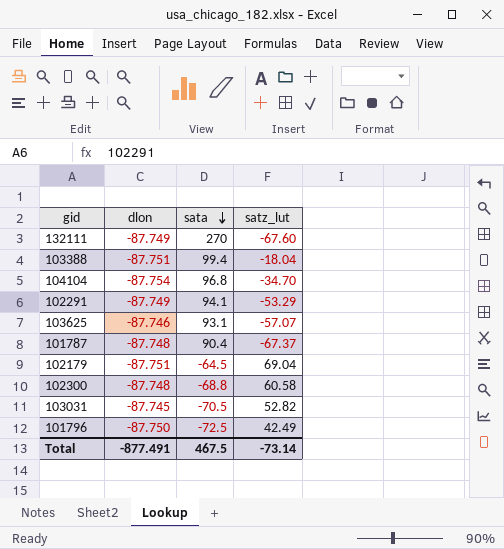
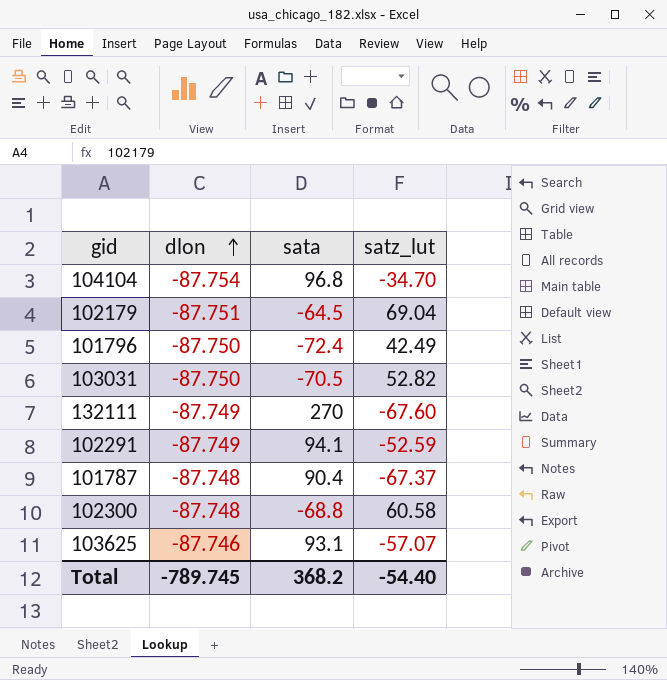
row order: sata descending -> dlon ascending
row 103388: -87.751 | 99.4 | -18.04 -> none
101796 | sata: -72.5 -> -72.4
103031 | dlon: -87.745 -> -87.750
102291 | satz_lut: -53.29 -> -52.59
Total | dlon: -877.491 -> -789.745
Total | sata: 467.5 -> 368.2
Total | satz_lut: -73.14 -> -54.40

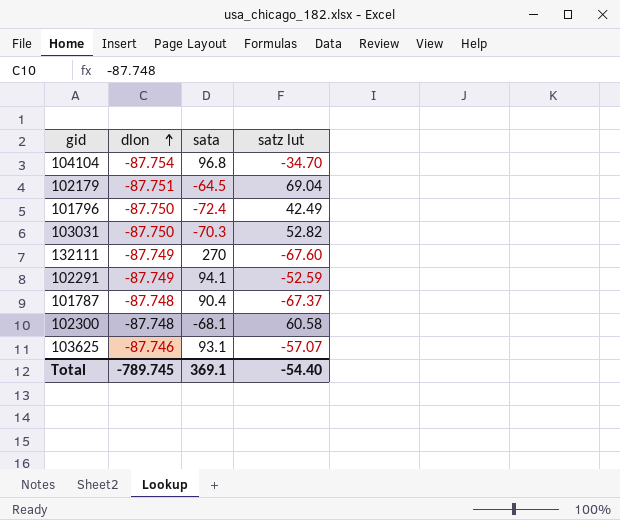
column name: satz_lut -> satz lut
103031 | sata: -70.5 -> -70.3
102300 | sata: -68.8 -> -68.1
Total | sata: 368.2 -> 369.1

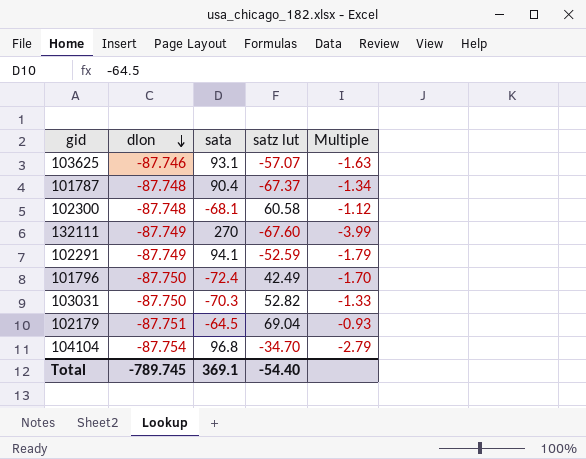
row order: dlon ascending -> dlon descending
column Multiple | formula: none -> [sata] / [satz lut]

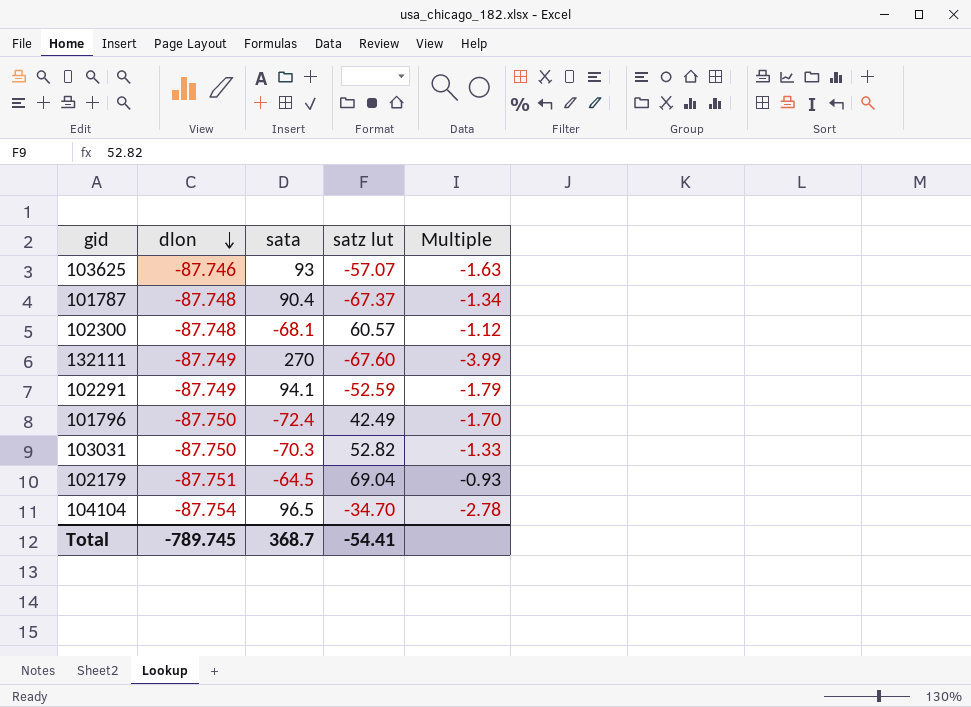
103625 | sata: 93.1 -> 93
102300 | satz lut: 60.58 -> 60.57
104104 | sata: 96.8 -> 96.5
104104 | Multiple: -2.79 -> -2.78
Total | sata: 369.1 -> 368.7
Total | satz lut: -54.40 -> -54.41

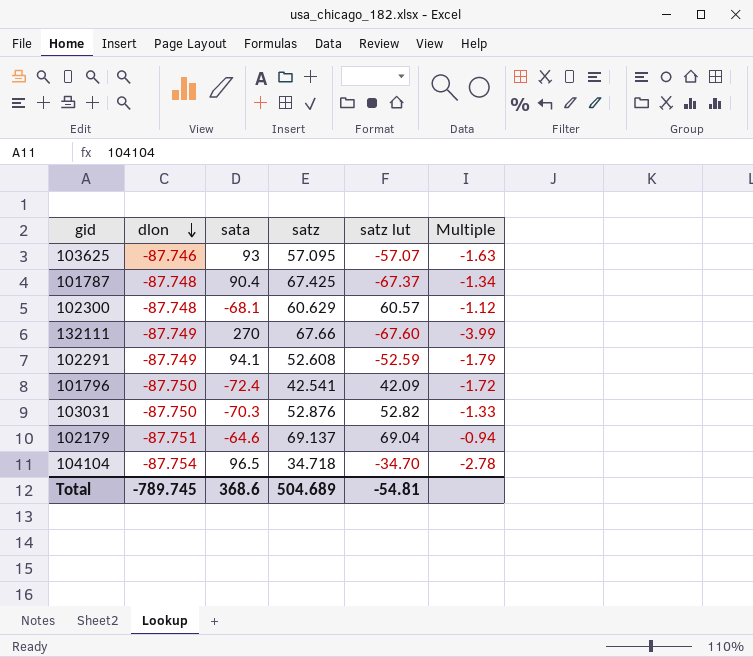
column satz | position: none -> 4
101796 | satz lut: 42.49 -> 42.09
101796 | Multiple: -1.70 -> -1.72
102179 | sata: -64.5 -> -64.6
102179 | Multiple: -0.93 -> -0.94
Total | sata: 368.7 -> 368.6
Total | satz lut: -54.41 -> -54.81

